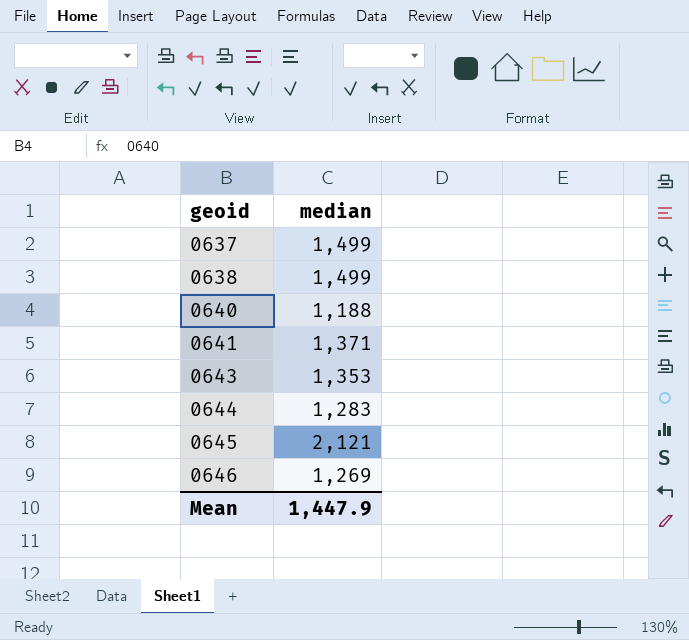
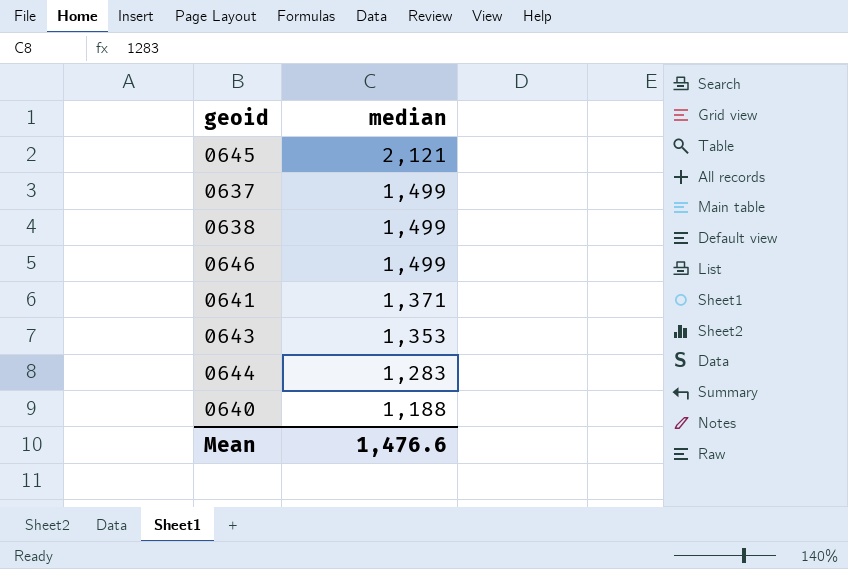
row order: geoid ascending -> median descending
0646 | median: 1,269 -> 1,499
Mean | median: 1,447.9 -> 1,476.6

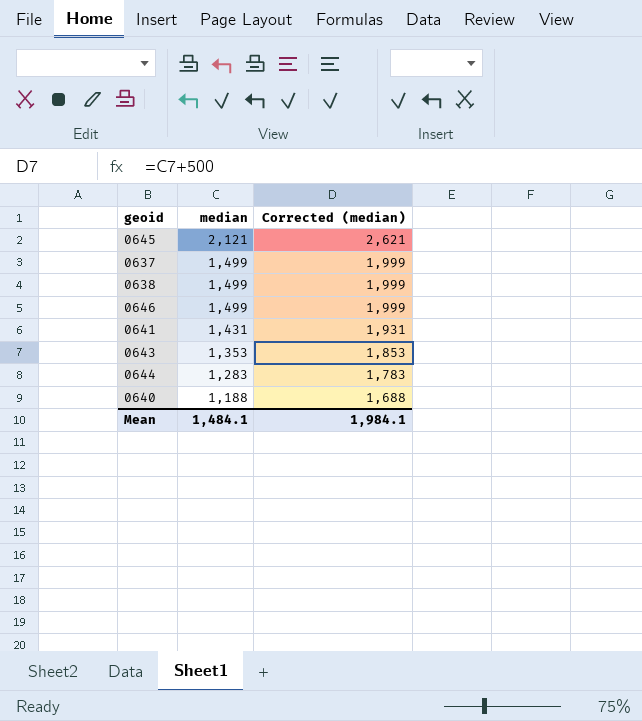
column Corrected (median) | formula: none -> [median] + 500
0641 | median: 1,371 -> 1,431
Mean | median: 1,476.6 -> 1,484.1

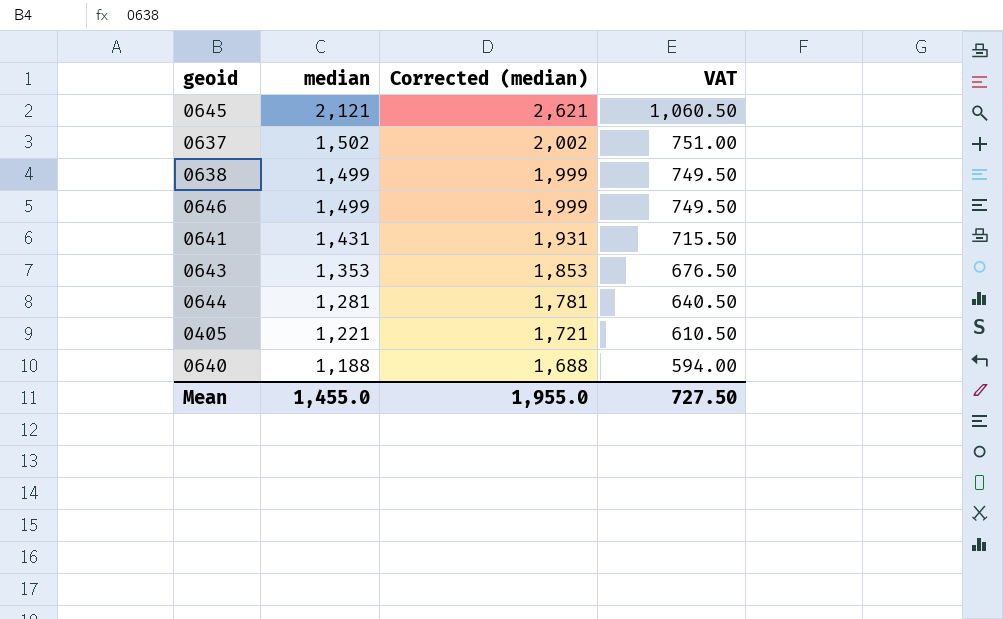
column VAT | formula: none -> [median] * 0.5
0637 | median: 1,499 -> 1,502
0637 | Corrected (median): 1,999 -> 2,002
0644 | median: 1,283 -> 1,281
0644 | Corrected (median): 1,783 -> 1,781
row 0405: none -> 1,221 | 1,721 | 610.50
Mean | median: 1,484.1 -> 1,455.0
Mean | Corrected (median): 1,984.1 -> 1,955.0

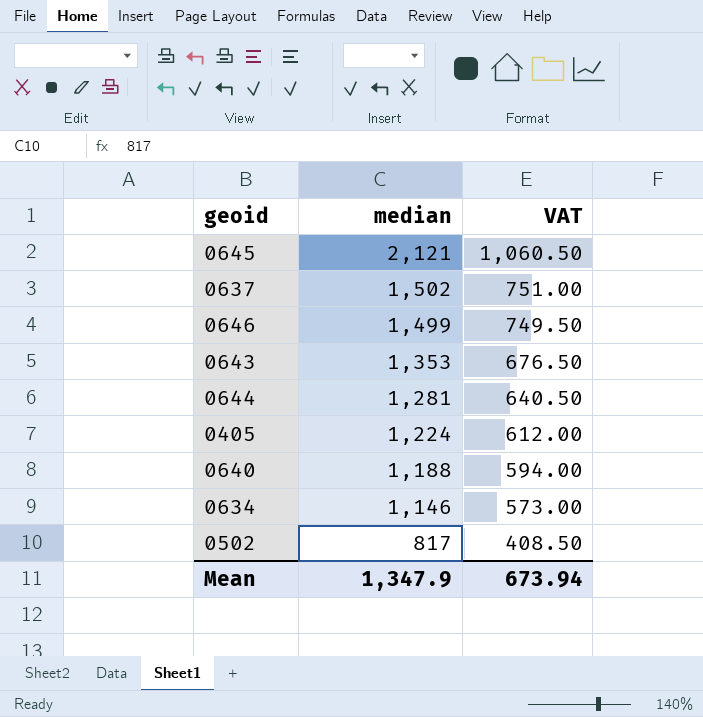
column Corrected (median) | formula: [median] + 500 -> none
row 0638: 1,499 | 1,999 | 749.50 -> none
row 0641: 1,431 | 1,931 | 715.50 -> none
0405 | median: 1,221 -> 1,224
0405 | VAT: 610.50 -> 612.00
row 0634: none -> 1,146 | 573.00
row 0502: none -> 817 | 408.50
Mean | median: 1,455.0 -> 1,347.9
Mean | VAT: 727.50 -> 673.94

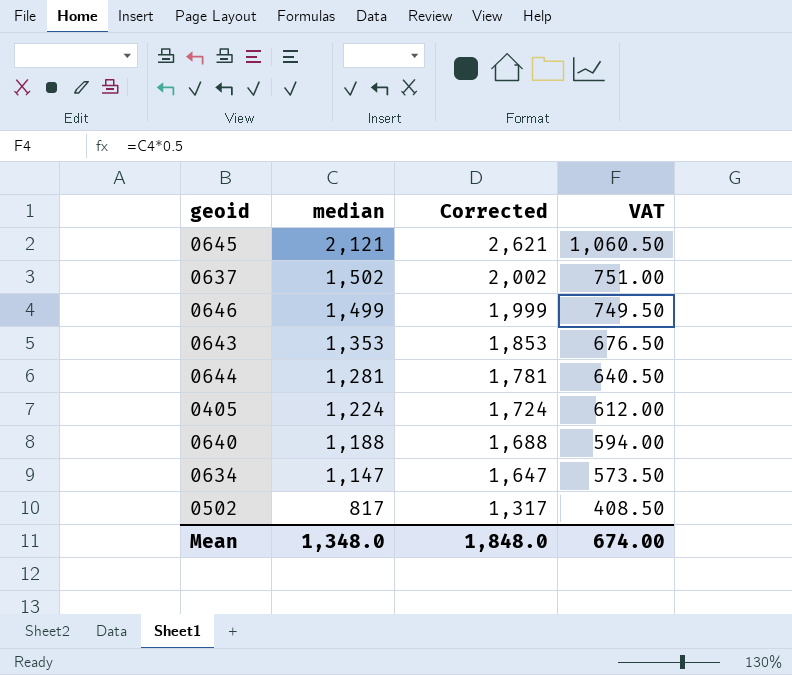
column Corrected | formula: none -> [median] + 500
0634 | median: 1,146 -> 1,147
0634 | VAT: 573.00 -> 573.50
Mean | median: 1,347.9 -> 1,348.0
Mean | VAT: 673.94 -> 674.00

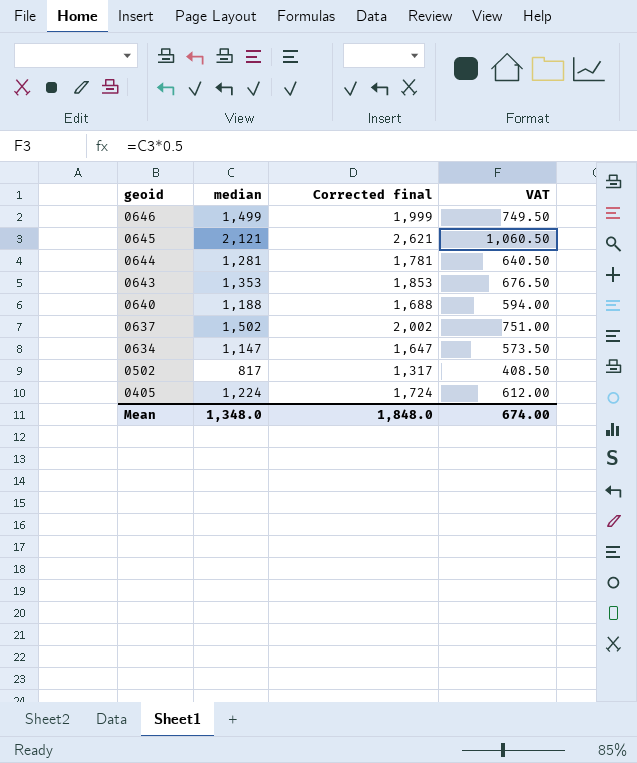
row order: median descending -> geoid descending
column name: Corrected -> Corrected final

